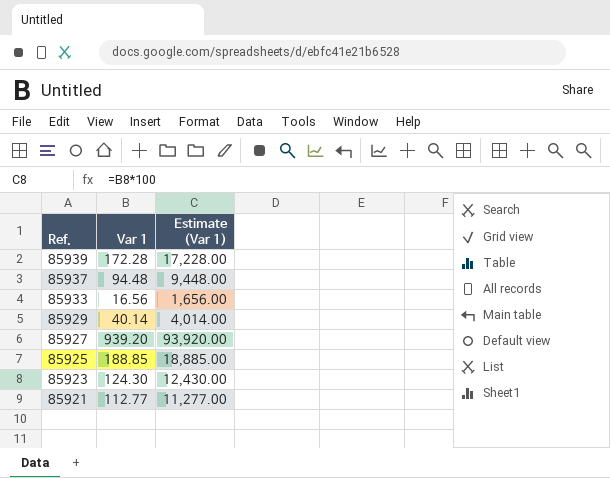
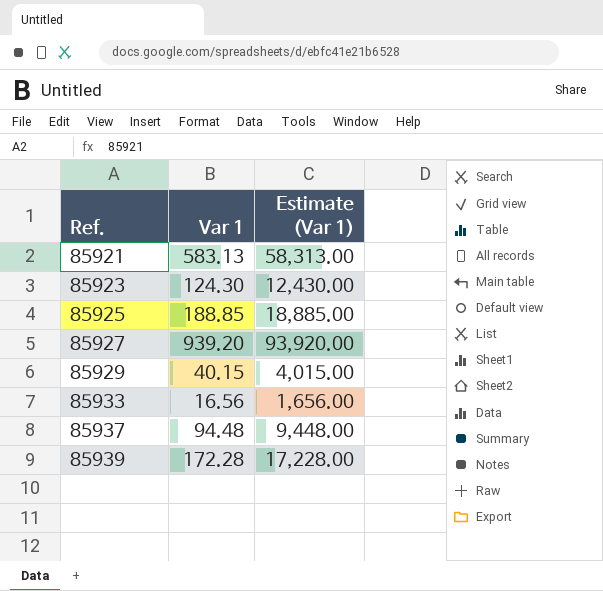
row order: Ref. descending -> Ref. ascending
85921 | Var 1: 112.77 -> 583.13
85921 | Estimate (Var 1): 11,277.00 -> 58,313.00
85929 | Var 1: 40.14 -> 40.15
85929 | Estimate (Var 1): 4,014.00 -> 4,015.00

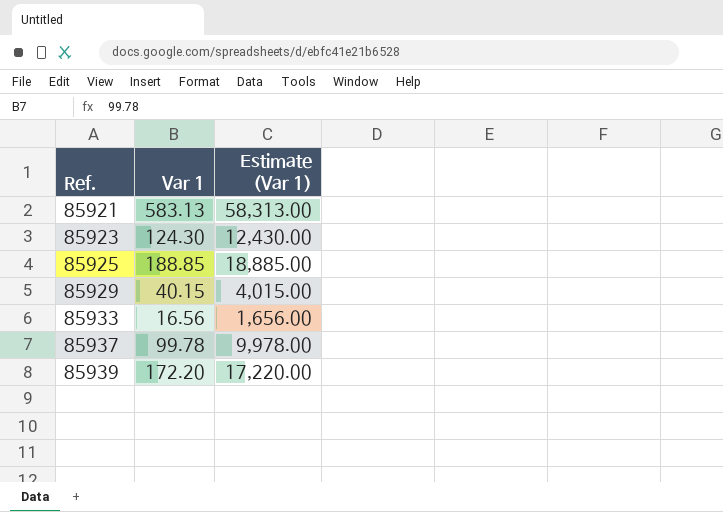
row 85927: 939.20 | 93,920.00 -> none
85937 | Var 1: 94.48 -> 99.78
85937 | Estimate (Var 1): 9,448.00 -> 9,978.00
85939 | Var 1: 172.28 -> 172.20
85939 | Estimate (Var 1): 17,228.00 -> 17,220.00

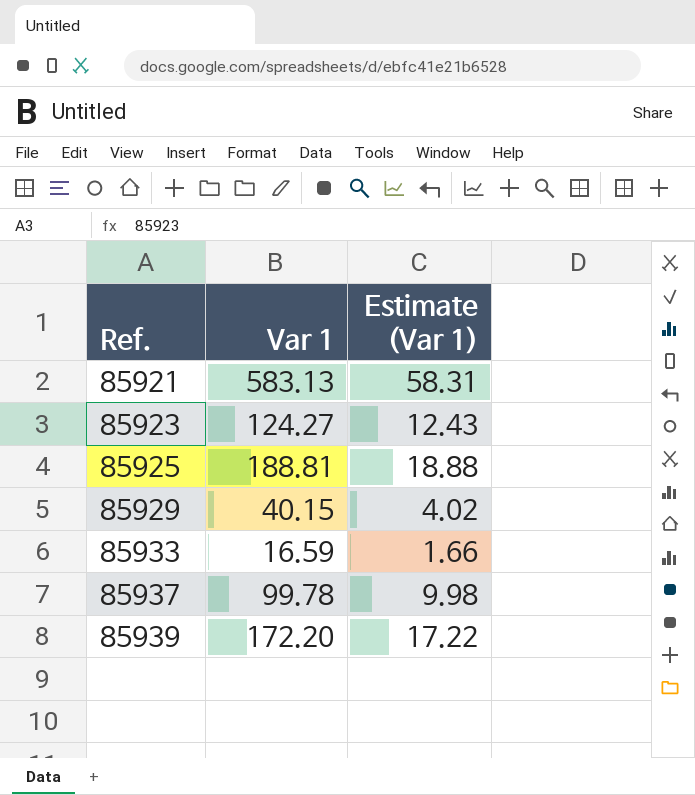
column Estimate (Var 1) | formula: [Var 1] * 100 -> [Var 1] * 0.1
85923 | Var 1: 124.30 -> 124.27
85925 | Var 1: 188.85 -> 188.81
85933 | Var 1: 16.56 -> 16.59

